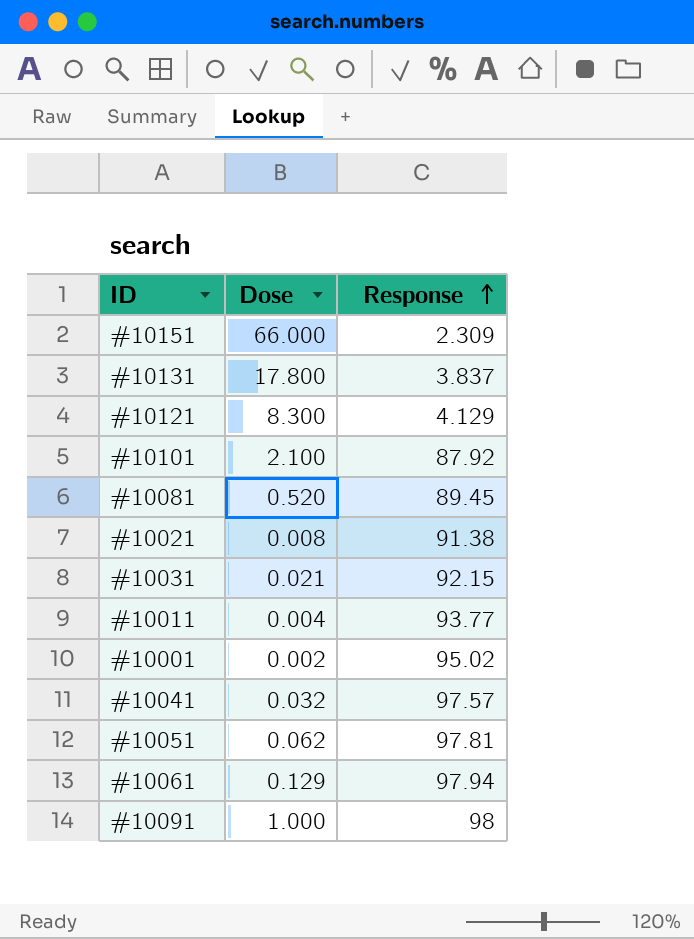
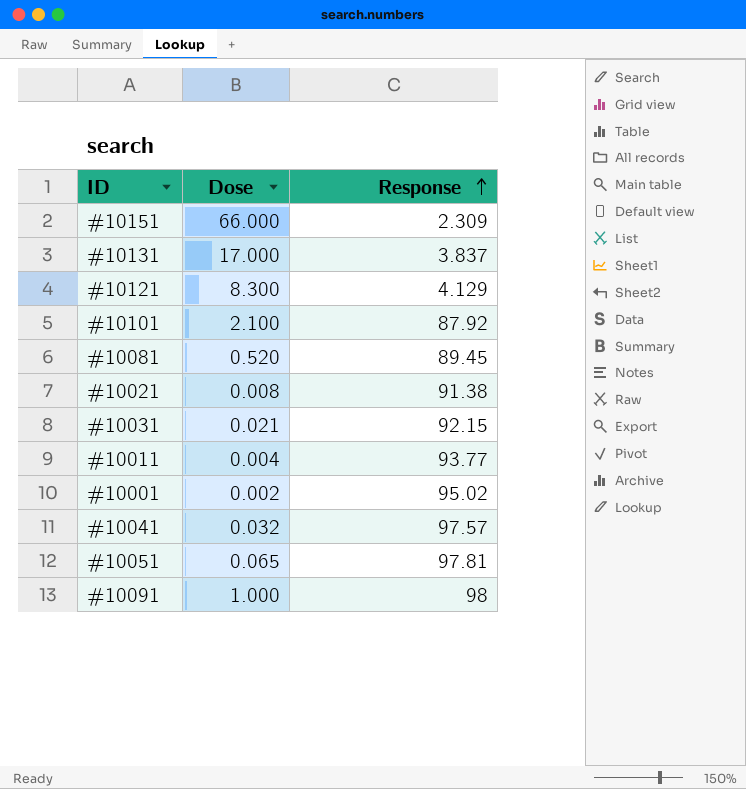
row #10061: 0.129 | 97.94 -> none
#10131 | Dose: 17.800 -> 17.000
#10051 | Dose: 0.062 -> 0.065

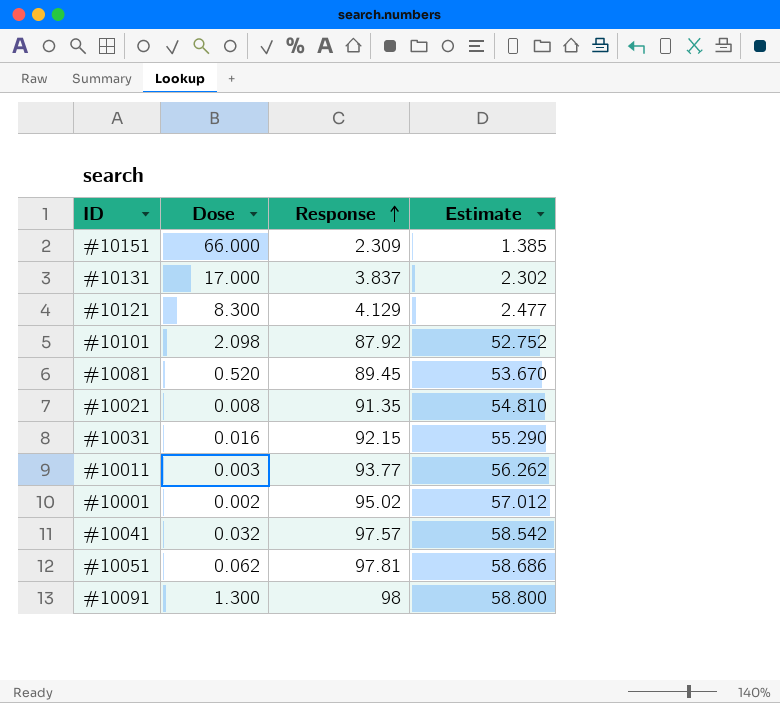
column Estimate | formula: none -> [Response] * 0.6
#10101 | Dose: 2.100 -> 2.098
#10021 | Response: 91.38 -> 91.35
#10031 | Dose: 0.021 -> 0.016
#10011 | Dose: 0.004 -> 0.003
#10051 | Dose: 0.065 -> 0.062
#10091 | Dose: 1.000 -> 1.300

